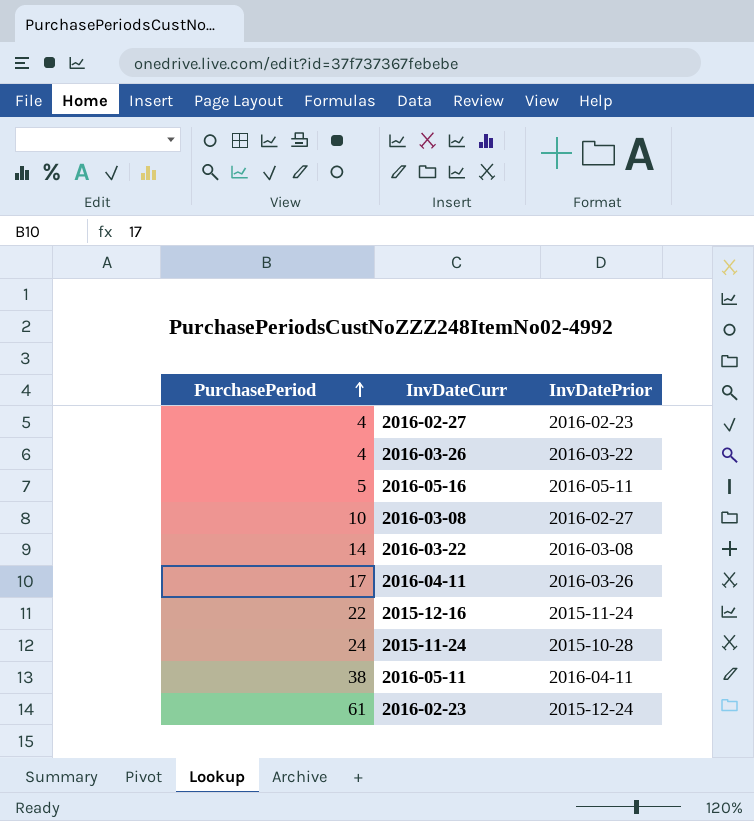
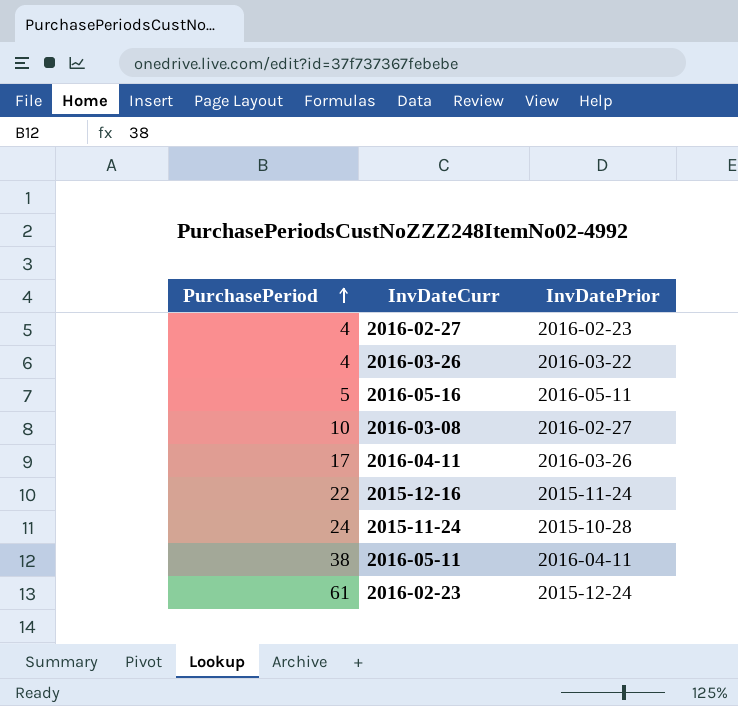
row 2016-03-22: 14 | 2016-03-08 -> none

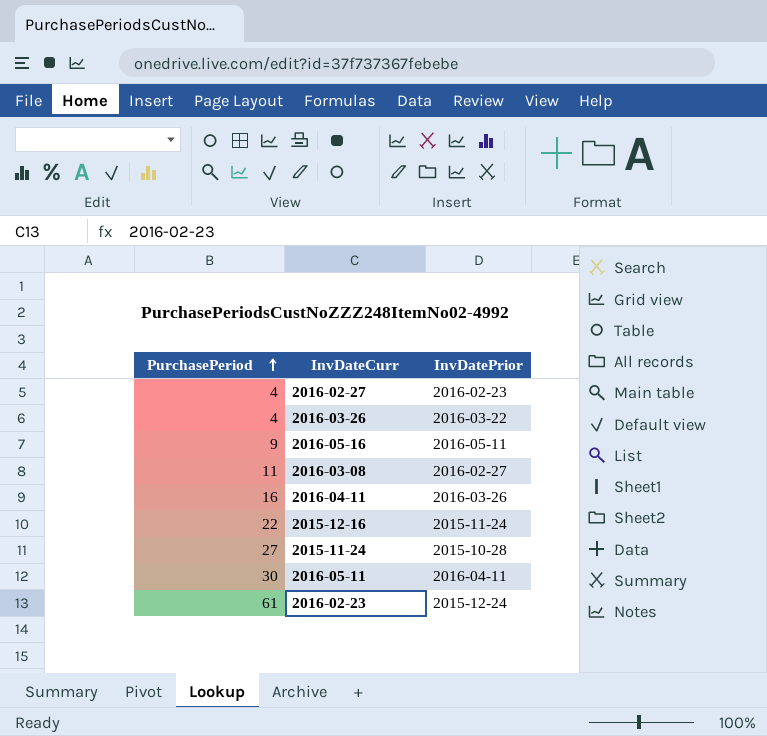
2016-05-16 | PurchasePeriod: 5 -> 9
2016-03-08 | PurchasePeriod: 10 -> 11
2016-04-11 | PurchasePeriod: 17 -> 16
2015-11-24 | PurchasePeriod: 24 -> 27
2016-05-11 | PurchasePeriod: 38 -> 30

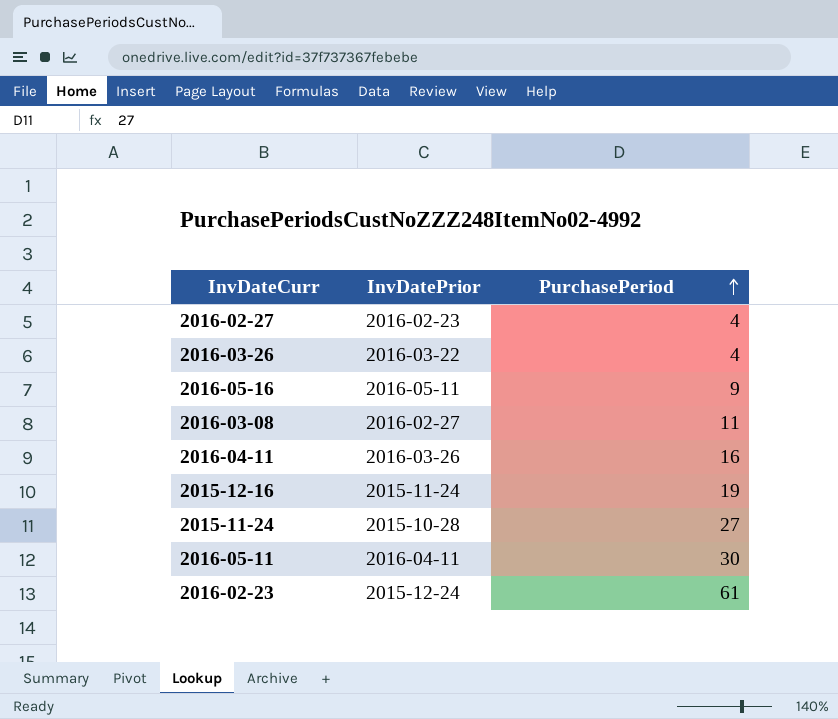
column PurchasePeriod | position: 1 -> 3
2015-12-16 | PurchasePeriod: 22 -> 19

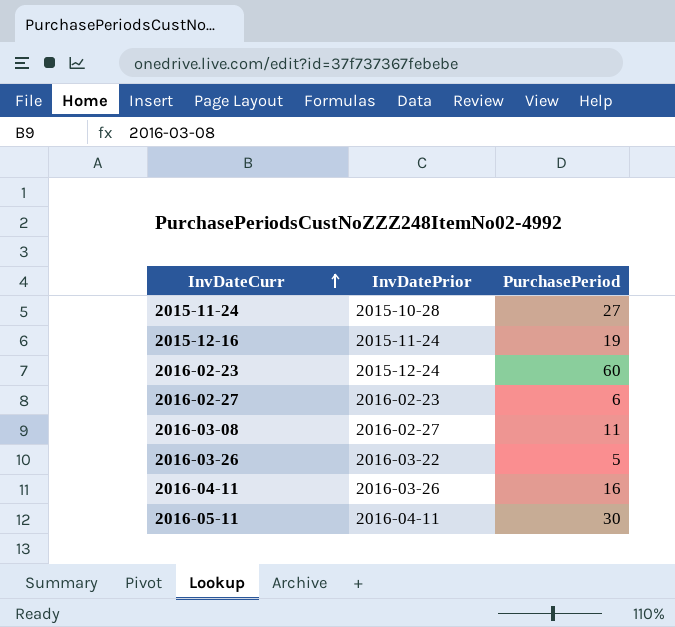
row order: PurchasePeriod ascending -> InvDateCurr ascending
row 2016-05-16: 2016-05-11 | 9 -> none
2016-02-23 | PurchasePeriod: 61 -> 60
2016-02-27 | PurchasePeriod: 4 -> 6
2016-03-26 | PurchasePeriod: 4 -> 5

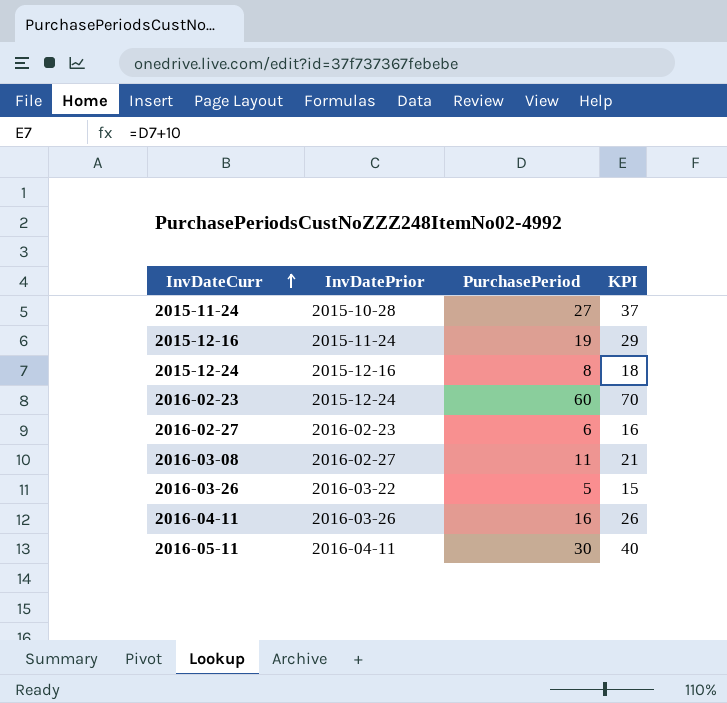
column KPI | formula: none -> [PurchasePeriod] + 10
row 2015-12-24: none -> 2015-12-16 | 8 | 18

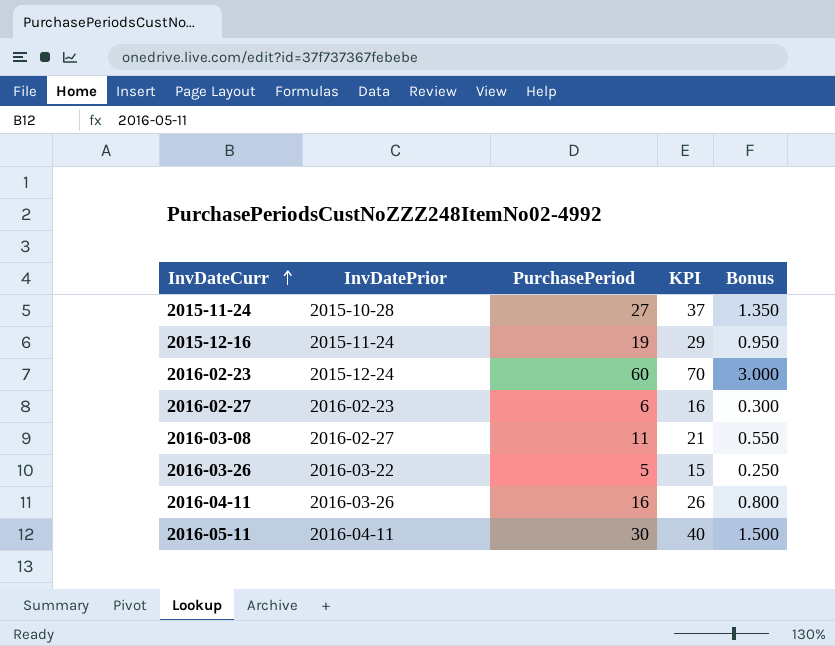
column Bonus | formula: none -> [PurchasePeriod] * 0.05
row 2015-12-24: 2015-12-16 | 8 | 18 -> none

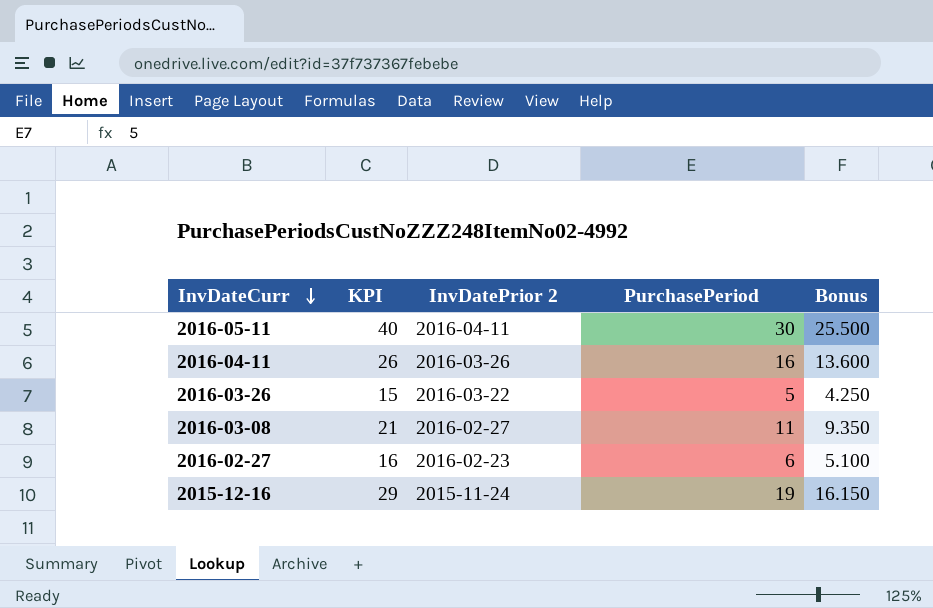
row order: InvDateCurr ascending -> InvDateCurr descending
column KPI | position: 4 -> 2
column name: InvDatePrior -> InvDatePrior 2
column Bonus | formula: [PurchasePeriod] * 0.05 -> [PurchasePeriod] * 0.85
row 2015-11-24: 2015-10-28 | 27 | 37 | 1.350 -> none
row 2016-02-23: 2015-12-24 | 60 | 70 | 3.000 -> none

